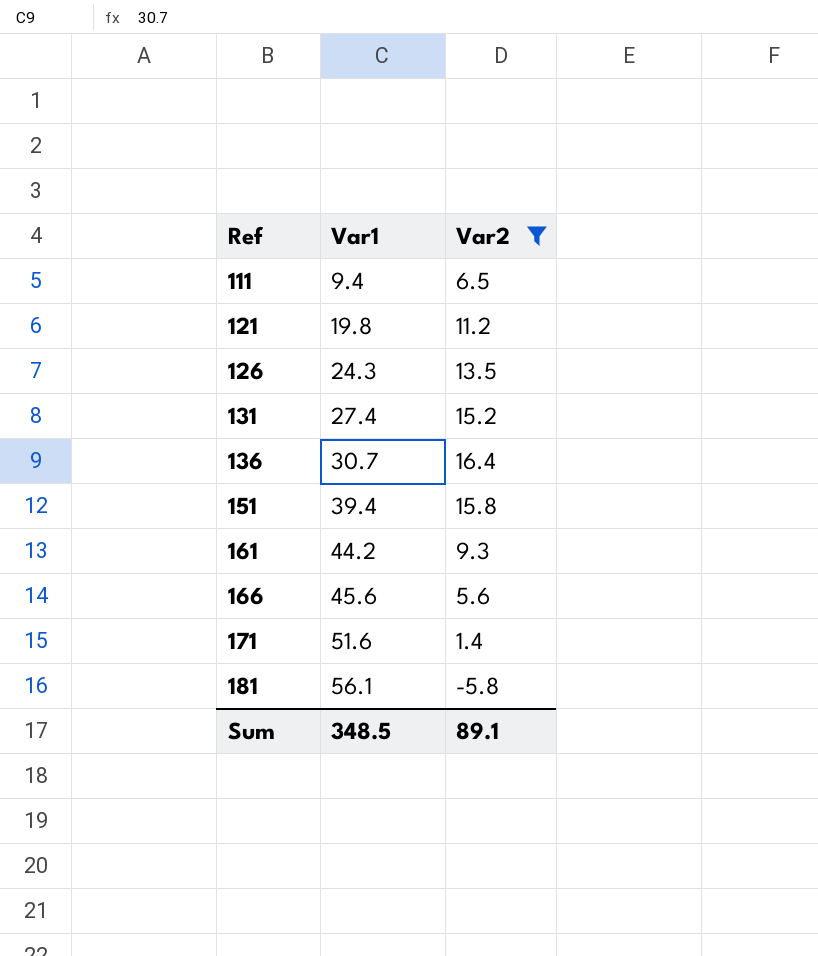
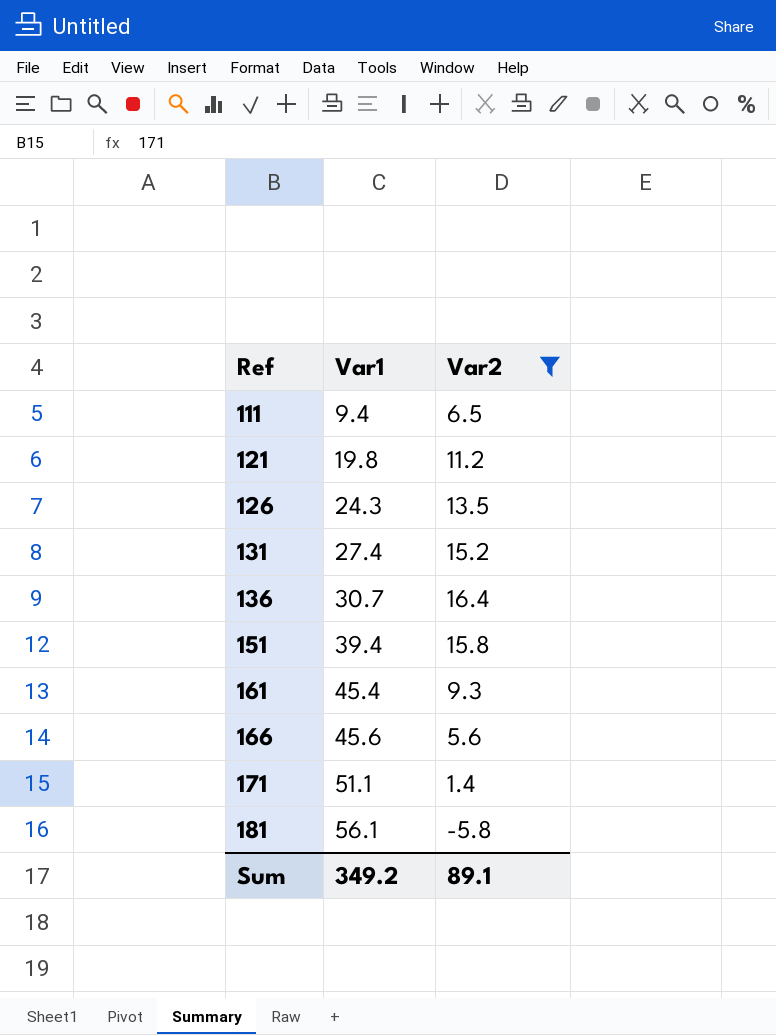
161 | Var1: 44.2 -> 45.4
171 | Var1: 51.6 -> 51.1
Sum | Var1: 348.5 -> 349.2

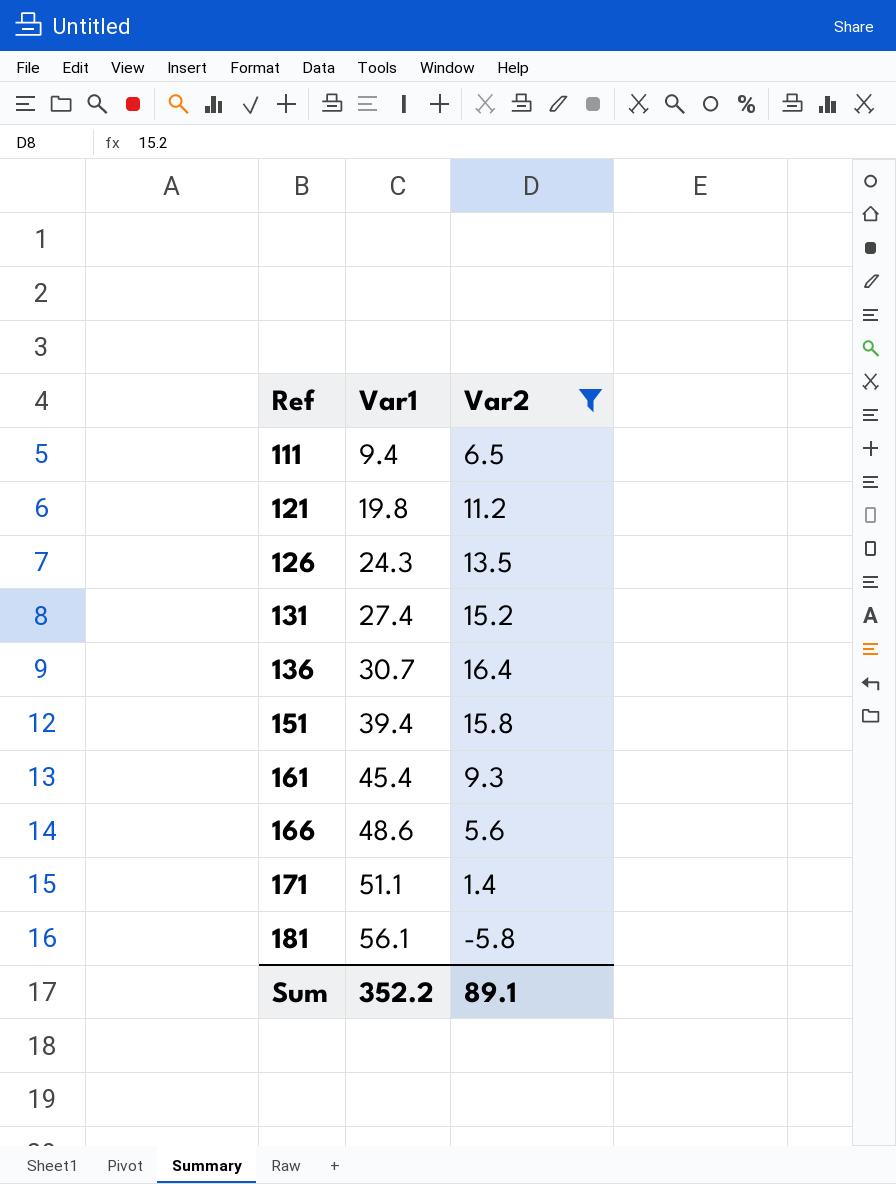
166 | Var1: 45.6 -> 48.6
Sum | Var1: 349.2 -> 352.2

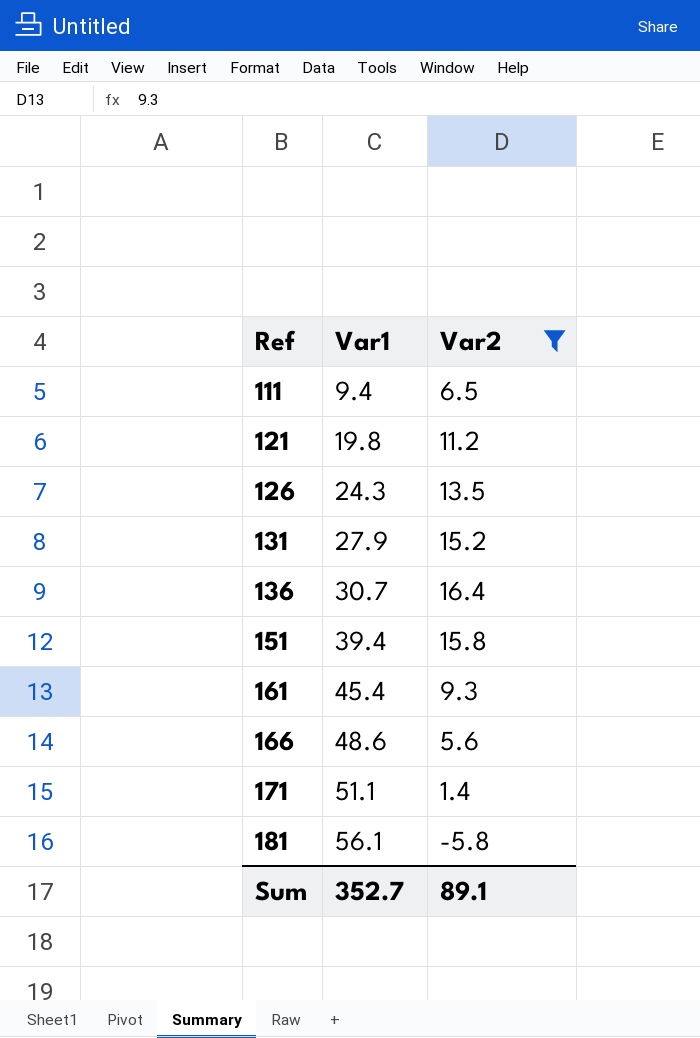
131 | Var1: 27.4 -> 27.9
Sum | Var1: 352.2 -> 352.7

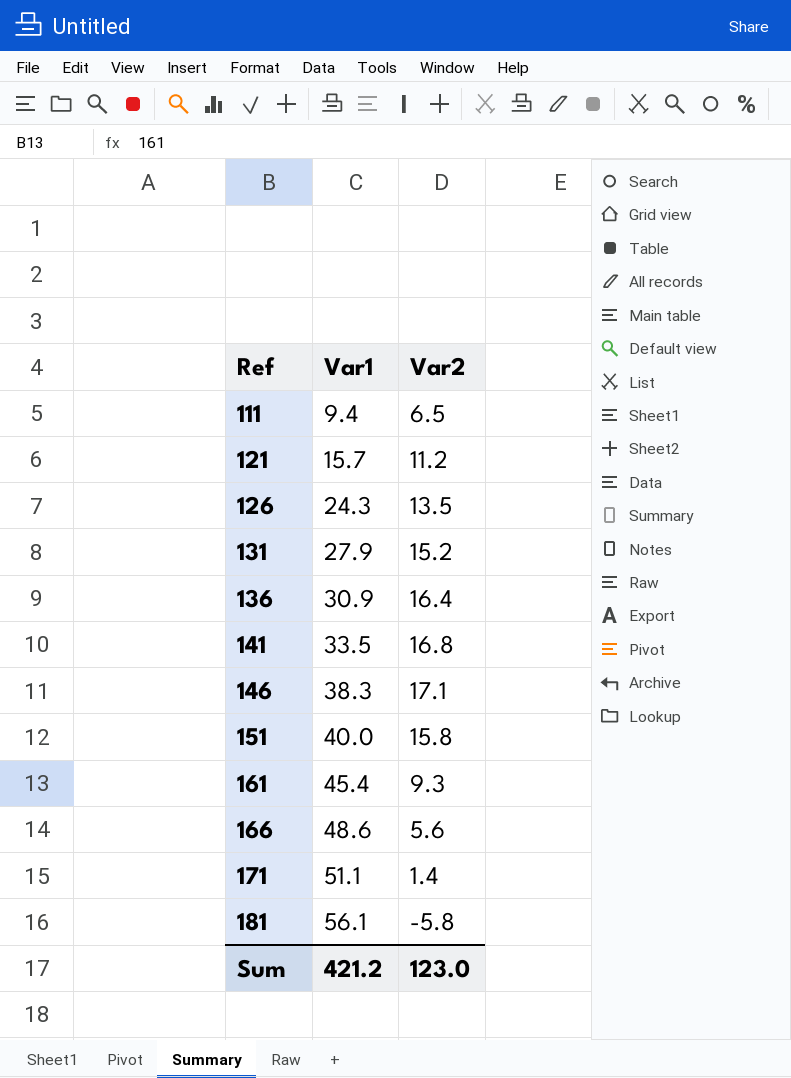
filter: Var2 <= 16.4 -> none
121 | Var1: 19.8 -> 15.7
136 | Var1: 30.7 -> 30.9
151 | Var1: 39.4 -> 40.0
Sum | Var1: 352.7 -> 421.2
Sum | Var2: 89.1 -> 123.0

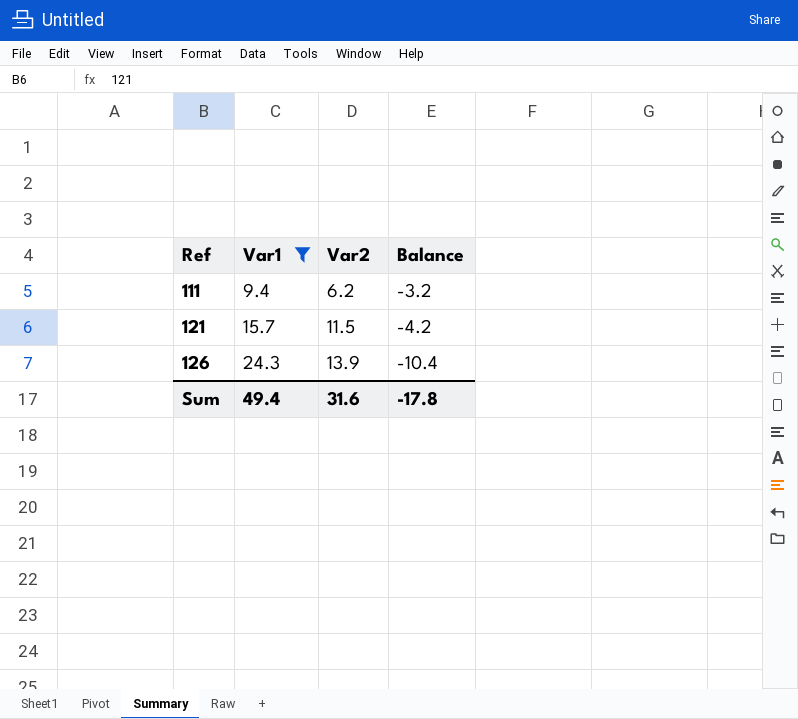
filter: none -> Var1 <= 24.3
column Balance | formula: none -> [Var2] - [Var1]
111 | Var2: 6.5 -> 6.2
121 | Var2: 11.2 -> 11.5
126 | Var2: 13.5 -> 13.9
Sum | Var1: 421.2 -> 49.4
Sum | Var2: 123.0 -> 31.6

